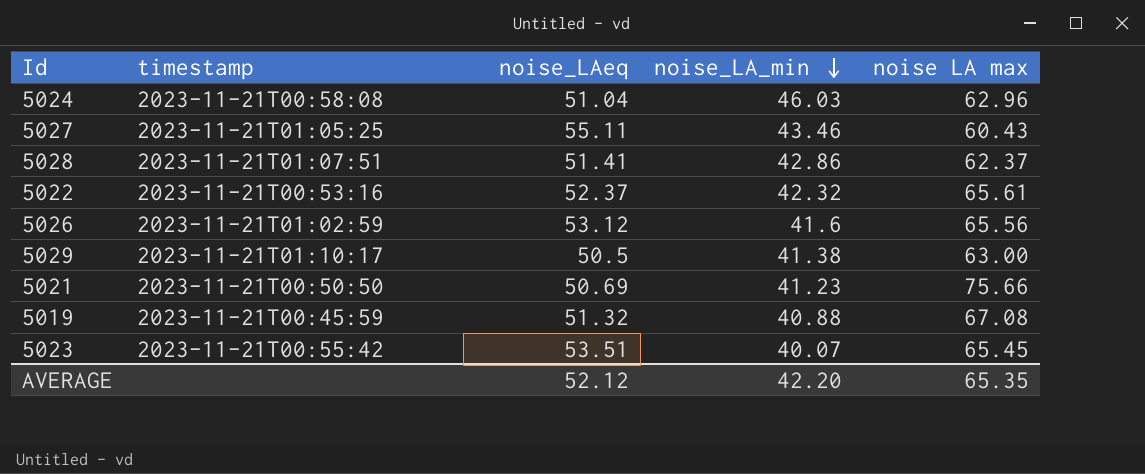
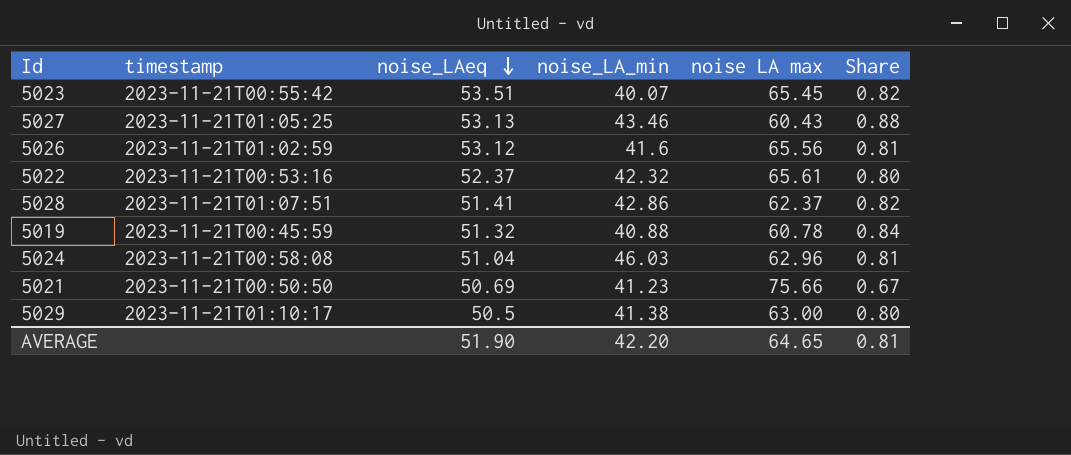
row order: noise_LA_min descending -> noise_LAeq descending
column Share | formula: none -> [noise_LAeq] / [noise LA max]
5027 | noise_LAeq: 55.11 -> 53.13
5019 | noise LA max: 67.08 -> 60.78
AVERAGE | noise_LAeq: 52.12 -> 51.90
AVERAGE | noise LA max: 65.35 -> 64.65

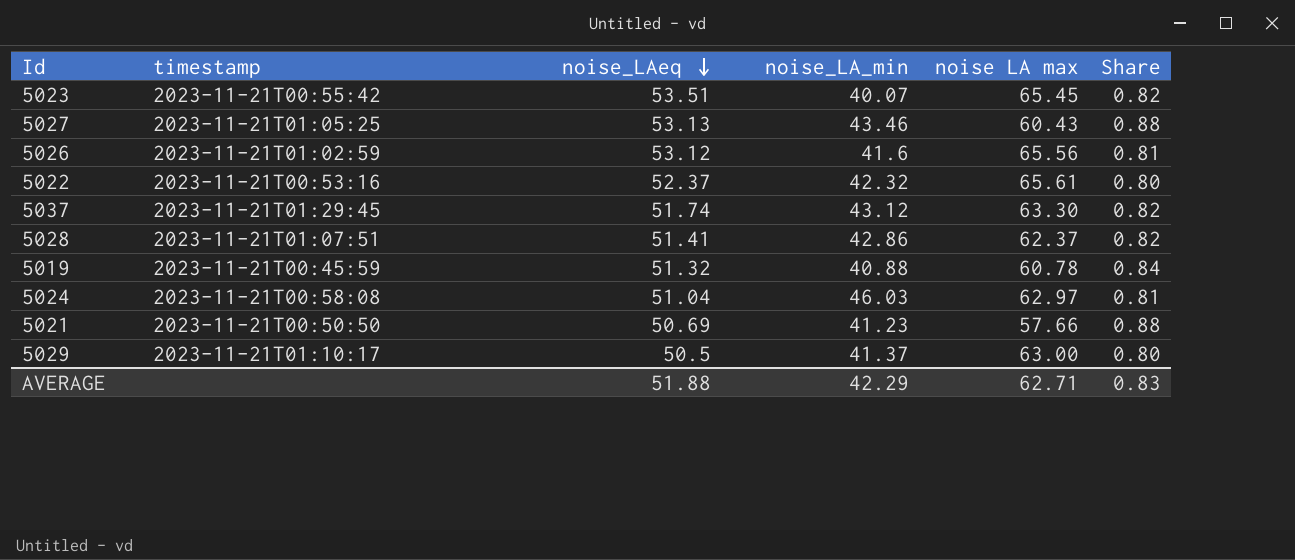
row 5037: none -> 2023-11-21T01:29:45 | 51.74 | 43.12 | 63.30 | 0.82
5024 | noise LA max: 62.96 -> 62.97
5021 | noise LA max: 75.66 -> 57.66
5021 | Share: 0.67 -> 0.88
5029 | noise_LA_min: 41.38 -> 41.37
AVERAGE | noise_LAeq: 51.90 -> 51.88
AVERAGE | noise_LA_min: 42.20 -> 42.29
AVERAGE | noise LA max: 64.65 -> 62.71
AVERAGE | Share: 0.81 -> 0.83

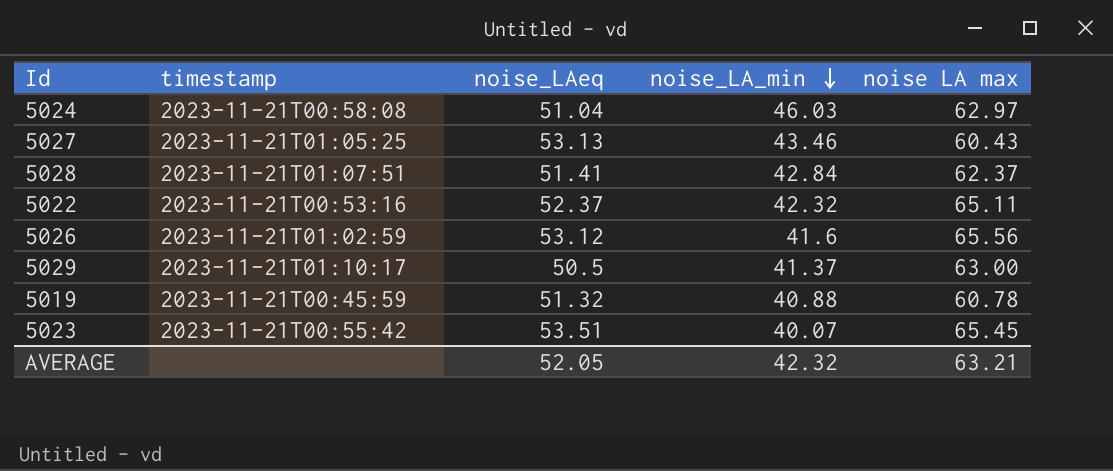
row order: noise_LAeq descending -> noise_LA_min descending
column Share | formula: [noise_LAeq] / [noise LA max] -> none
row 5037: 2023-11-21T01:29:45 | 51.74 | 43.12 | 63.30 | 0.82 -> none
row 5021: 2023-11-21T00:50:50 | 50.69 | 41.23 | 57.66 | 0.88 -> none
5028 | noise_LA_min: 42.86 -> 42.84
5022 | noise LA max: 65.61 -> 65.11
AVERAGE | noise_LAeq: 51.88 -> 52.05
AVERAGE | noise_LA_min: 42.29 -> 42.32
AVERAGE | noise LA max: 62.71 -> 63.21

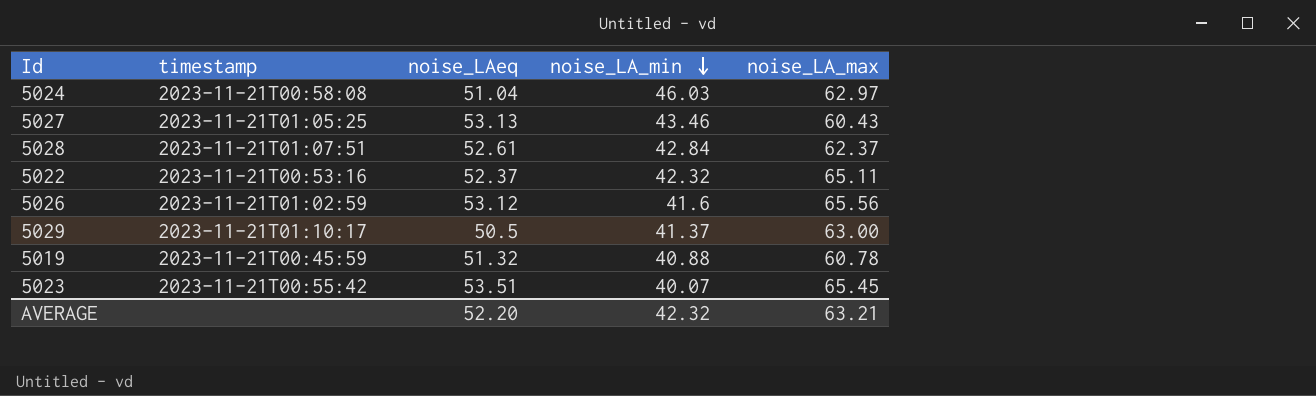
column name: noise LA max -> noise_LA_max
5028 | noise_LAeq: 51.41 -> 52.61
AVERAGE | noise_LAeq: 52.05 -> 52.20

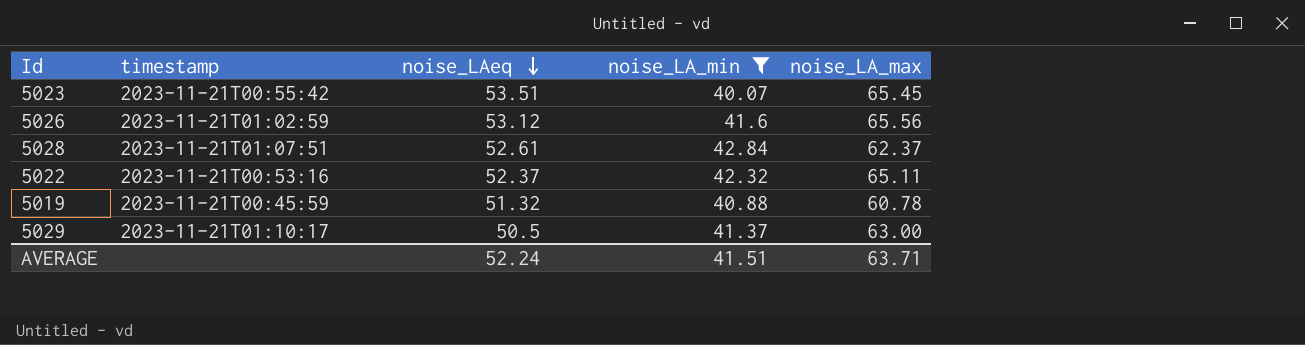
filter: none -> noise_LA_min <= 42.84
row order: noise_LA_min descending -> noise_LAeq descending
AVERAGE | noise_LAeq: 52.20 -> 52.24
AVERAGE | noise_LA_min: 42.32 -> 41.51
AVERAGE | noise_LA_max: 63.21 -> 63.71

